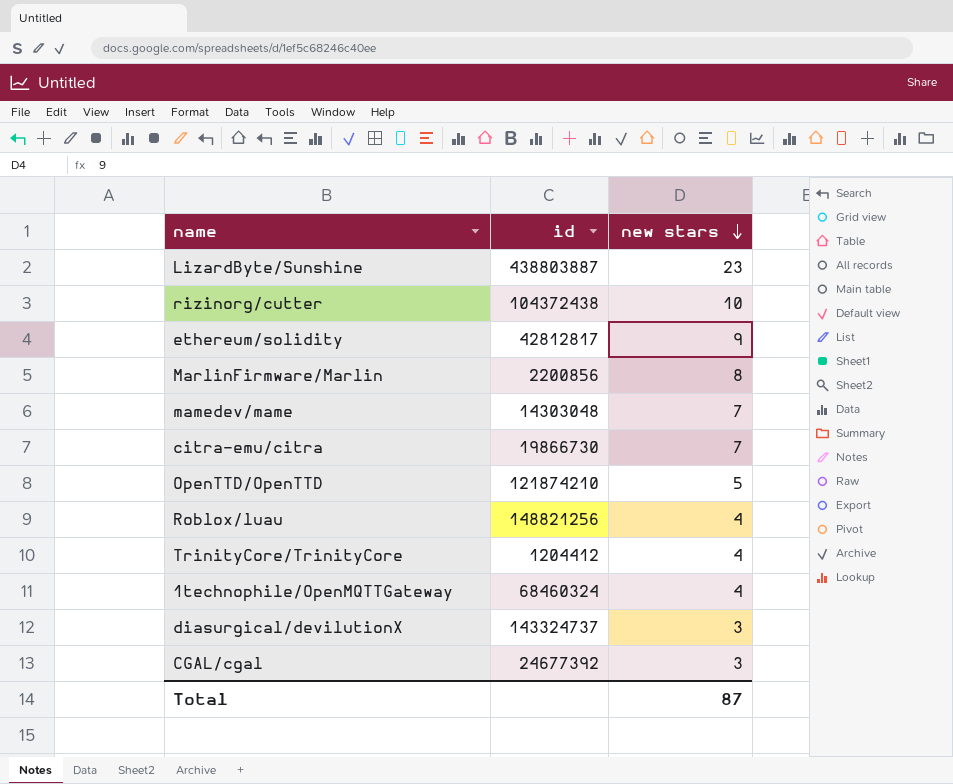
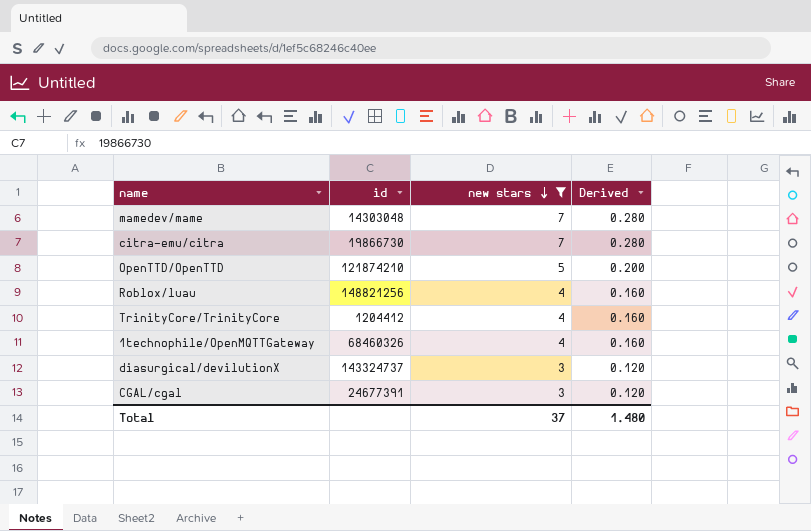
filter: none -> new stars <= 7
column Derived | formula: none -> [new stars] * 0.04
1technophile/OpenMQTTGateway | id: 68460324 -> 68460326
CGAL/cgal | id: 24677392 -> 24677391
Total | new stars: 87 -> 37

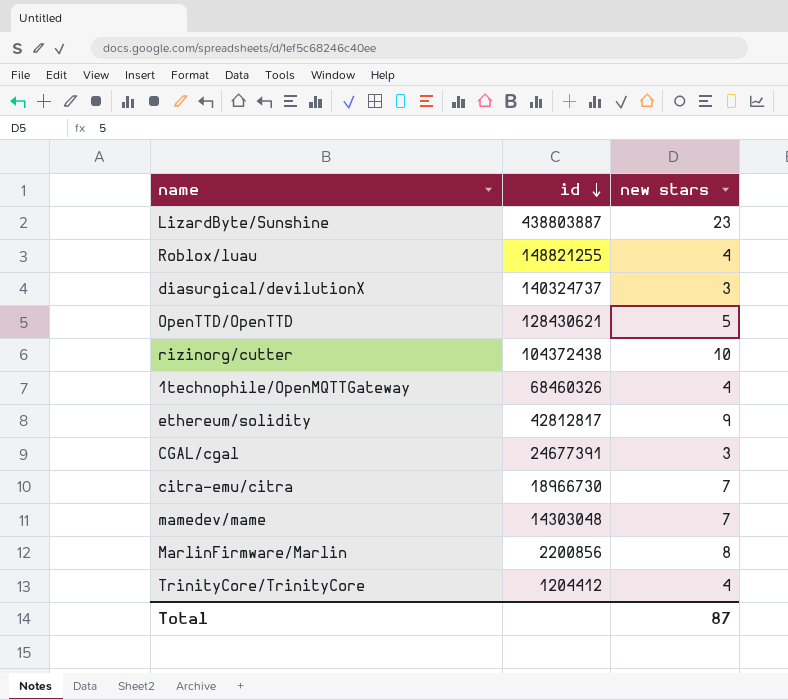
filter: new stars <= 7 -> none
row order: new stars descending -> id descending
column Derived | formula: [new stars] * 0.04 -> none
Roblox/luau | id: 148821256 -> 148821255
diasurgical/devilutionX | id: 143324737 -> 140324737
OpenTTD/OpenTTD | id: 121874210 -> 128430621
citra-emu/citra | id: 19866730 -> 18966730
Total | new stars: 37 -> 87

